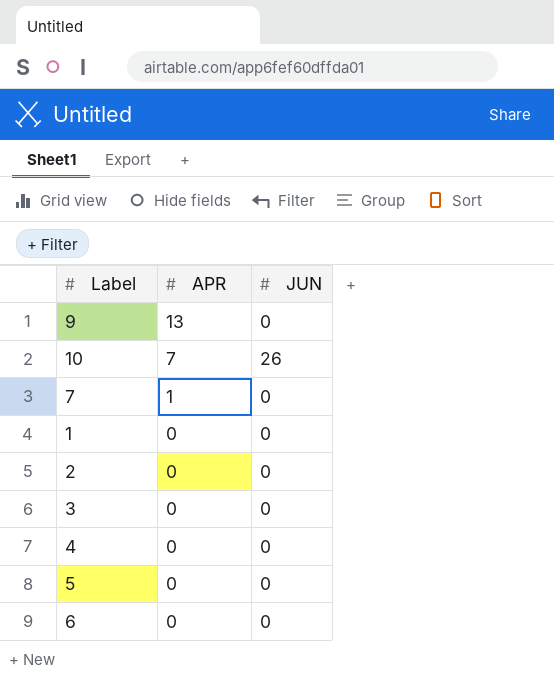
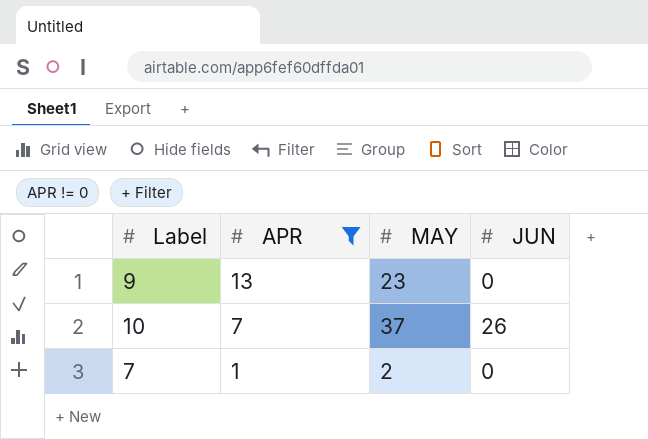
filter: none -> APR != 0
column MAY | position: none -> 3

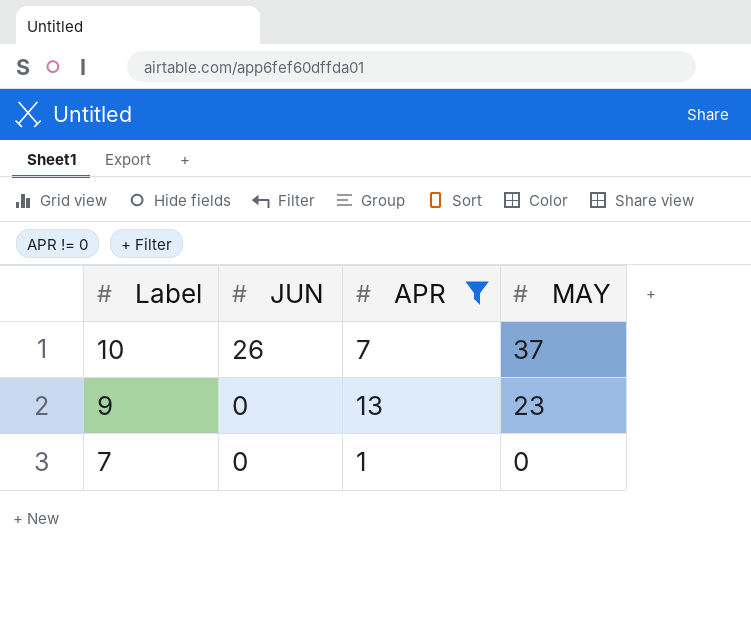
row order: APR descending -> Label descending
column JUN | position: 4 -> 2
7 | MAY: 2 -> 0

